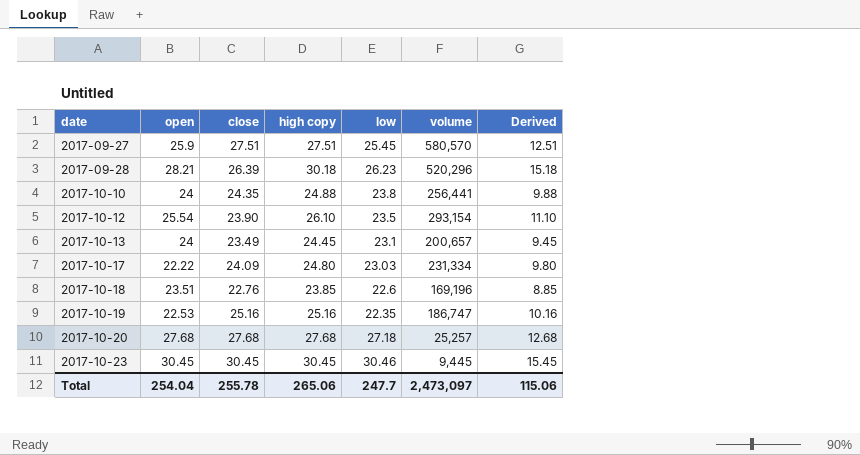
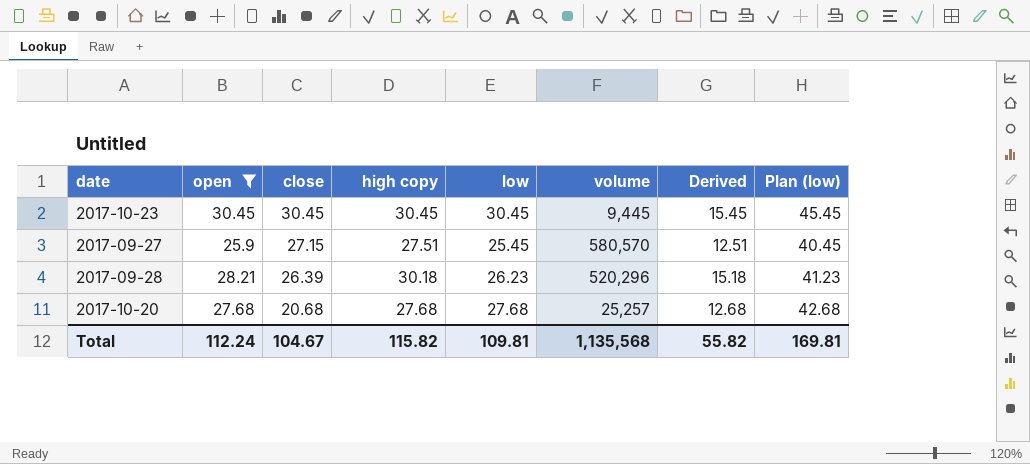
filter: none -> open >= 25.9
row order: date ascending -> close descending
column Plan (low) | formula: none -> [low] + 15
2017-10-23 | low: 30.46 -> 30.45
2017-09-27 | close: 27.51 -> 27.15
2017-10-20 | close: 27.68 -> 20.68
2017-10-20 | low: 27.18 -> 27.68
Total | open: 254.04 -> 112.24
Total | close: 255.78 -> 104.67
Total | high copy: 265.06 -> 115.82
Total | low: 247.7 -> 109.81
Total | volume: 2,473,097 -> 1,135,568
Total | Derived: 115.06 -> 55.82

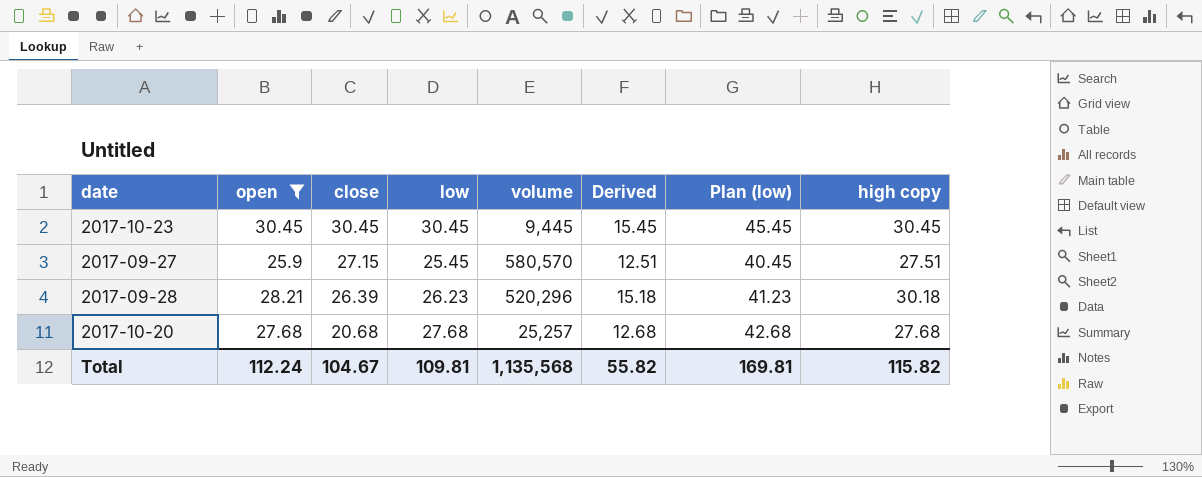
column high copy | position: 4 -> 8

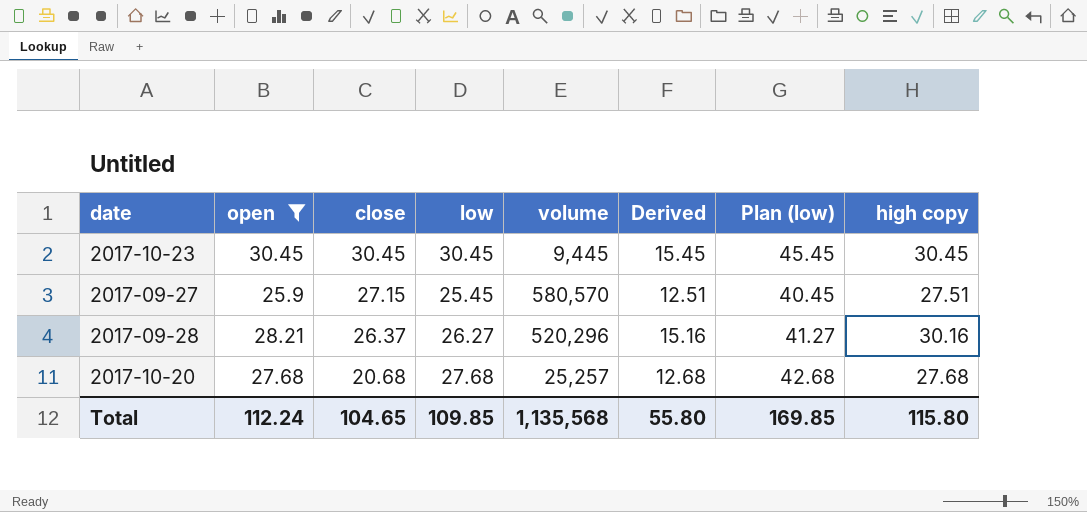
2017-09-28 | close: 26.39 -> 26.37
2017-09-28 | low: 26.23 -> 26.27
2017-09-28 | Derived: 15.18 -> 15.16
2017-09-28 | Plan (low): 41.23 -> 41.27
2017-09-28 | high copy: 30.18 -> 30.16
Total | close: 104.67 -> 104.65
Total | low: 109.81 -> 109.85
Total | Derived: 55.82 -> 55.80
Total | Plan (low): 169.81 -> 169.85
Total | high copy: 115.82 -> 115.80

